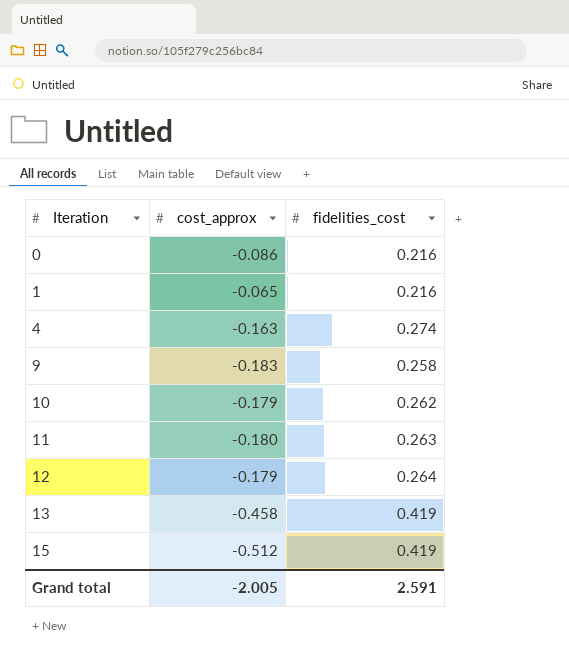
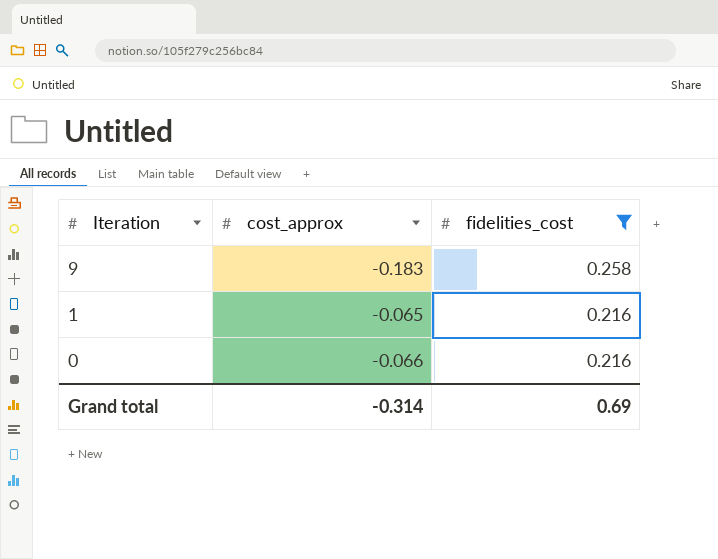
filter: none -> fidelities_cost <= 0.258
row order: Iteration ascending -> Iteration descending
0 | cost_approx: -0.086 -> -0.066
Grand total | cost_approx: -2.005 -> -0.314
Grand total | fidelities_cost: 2.591 -> 0.69

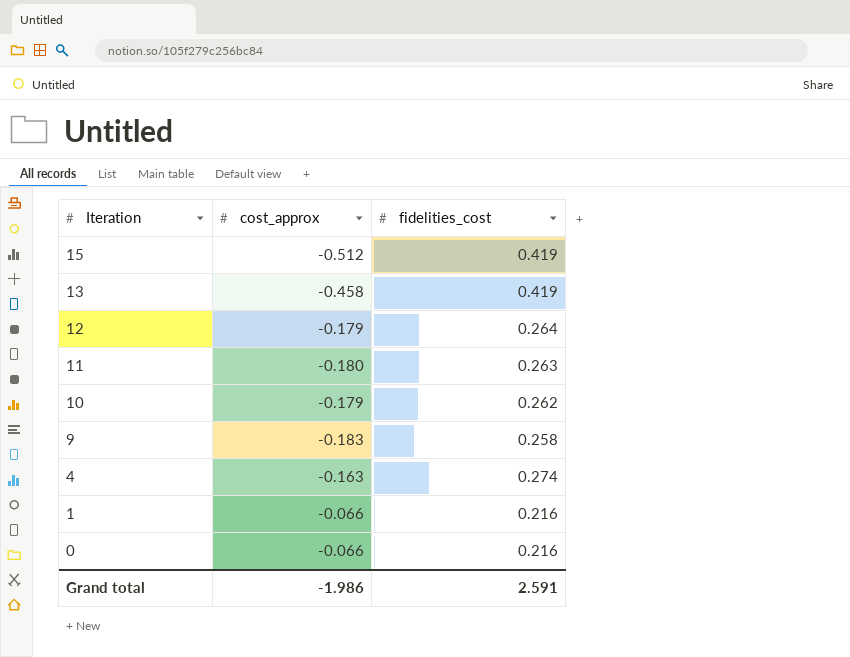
filter: fidelities_cost <= 0.258 -> none
1 | cost_approx: -0.065 -> -0.066
Grand total | cost_approx: -0.314 -> -1.986
Grand total | fidelities_cost: 0.69 -> 2.591

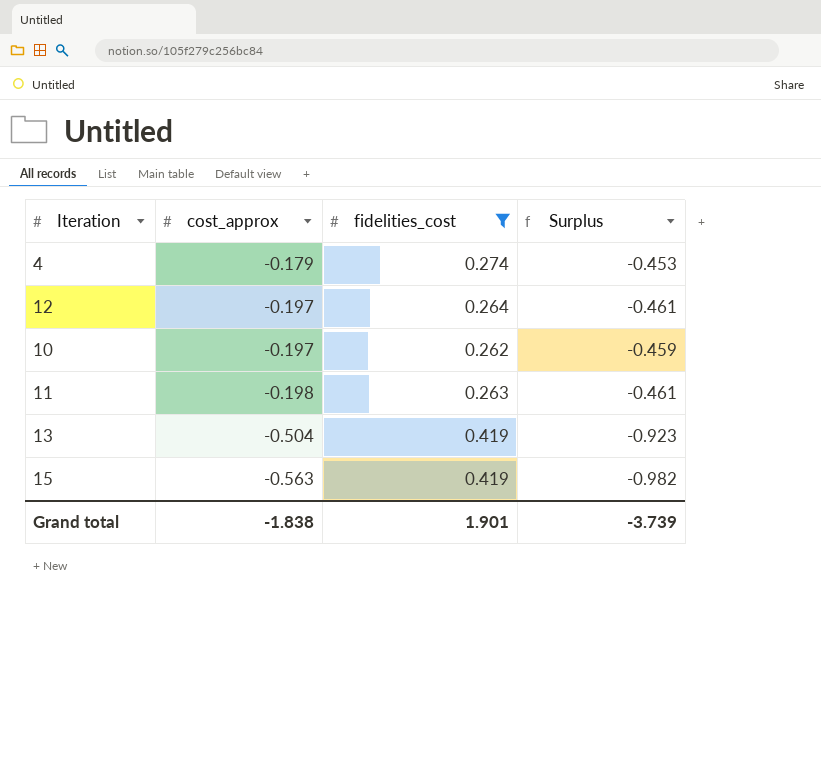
filter: none -> fidelities_cost >= 0.262
row order: Iteration descending -> cost_approx descending
column Surplus | formula: none -> [cost_approx] - [fidelities_cost]
4 | cost_approx: -0.163 -> -0.179
12 | cost_approx: -0.179 -> -0.197
10 | cost_approx: -0.179 -> -0.197
11 | cost_approx: -0.180 -> -0.198
13 | cost_approx: -0.458 -> -0.504
15 | cost_approx: -0.512 -> -0.563
Grand total | cost_approx: -1.986 -> -1.838
Grand total | fidelities_cost: 2.591 -> 1.901

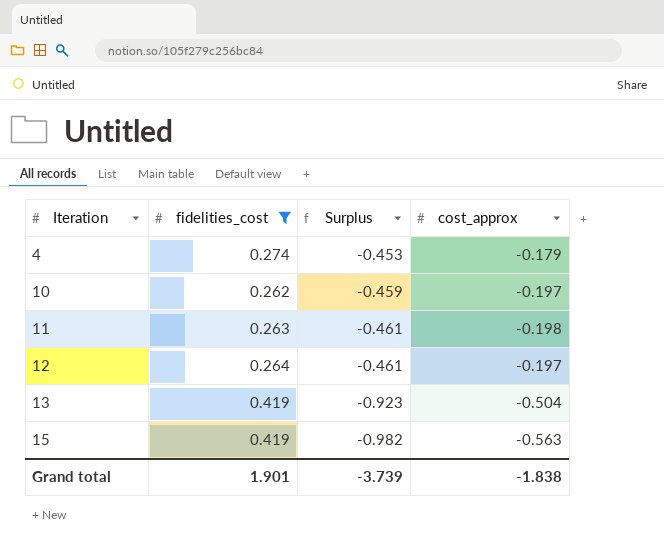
row order: cost_approx descending -> Iteration ascending
column cost_approx | position: 2 -> 4

